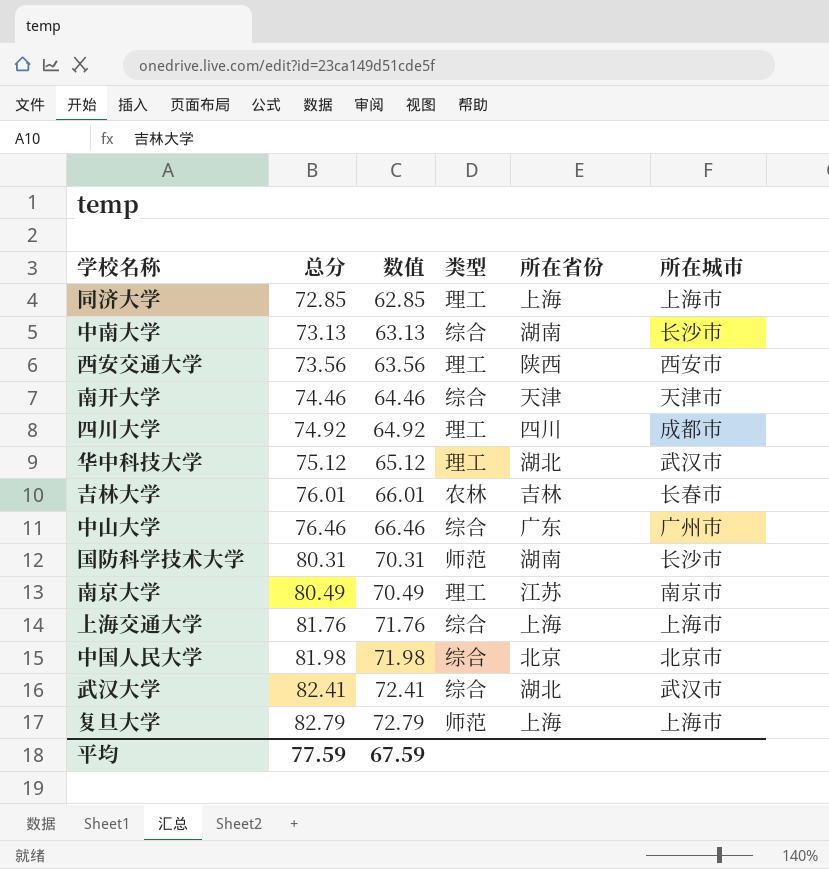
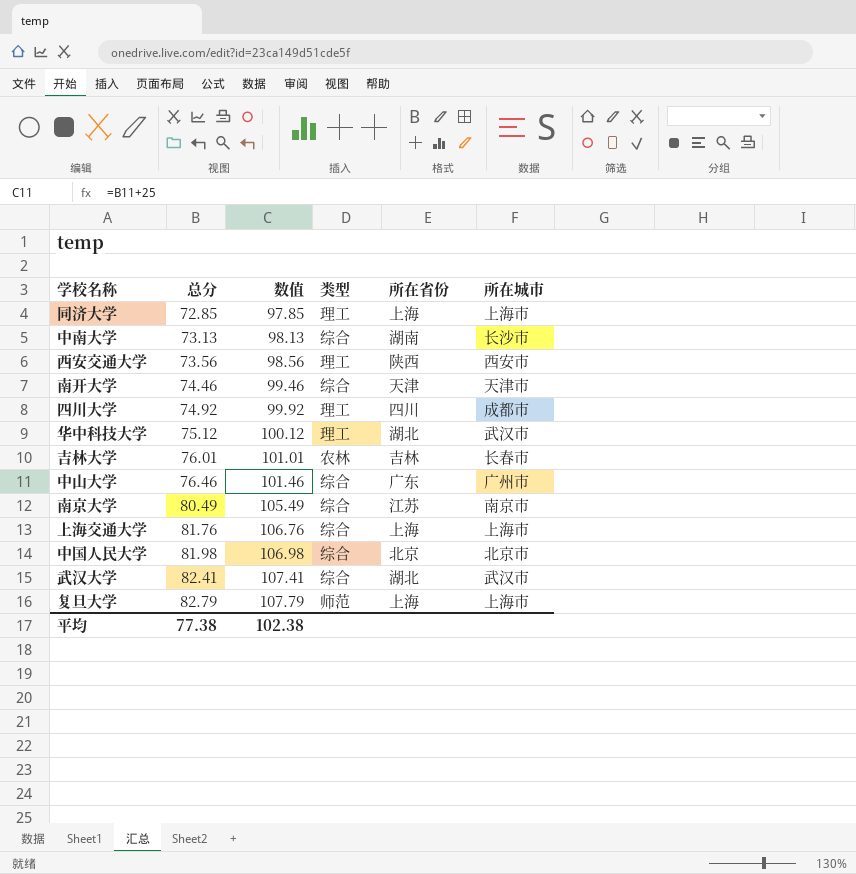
column 数值 | formula: [总分] - 10 -> [总分] + 25
row 国防科学技术大学: 80.31 | 70.31 | 师范 | 湖南 | 长沙市 -> none
南京大学 | 类型: 理工 -> 综合
平均 | 总分: 77.59 -> 77.38
平均 | 数值: 67.59 -> 102.38

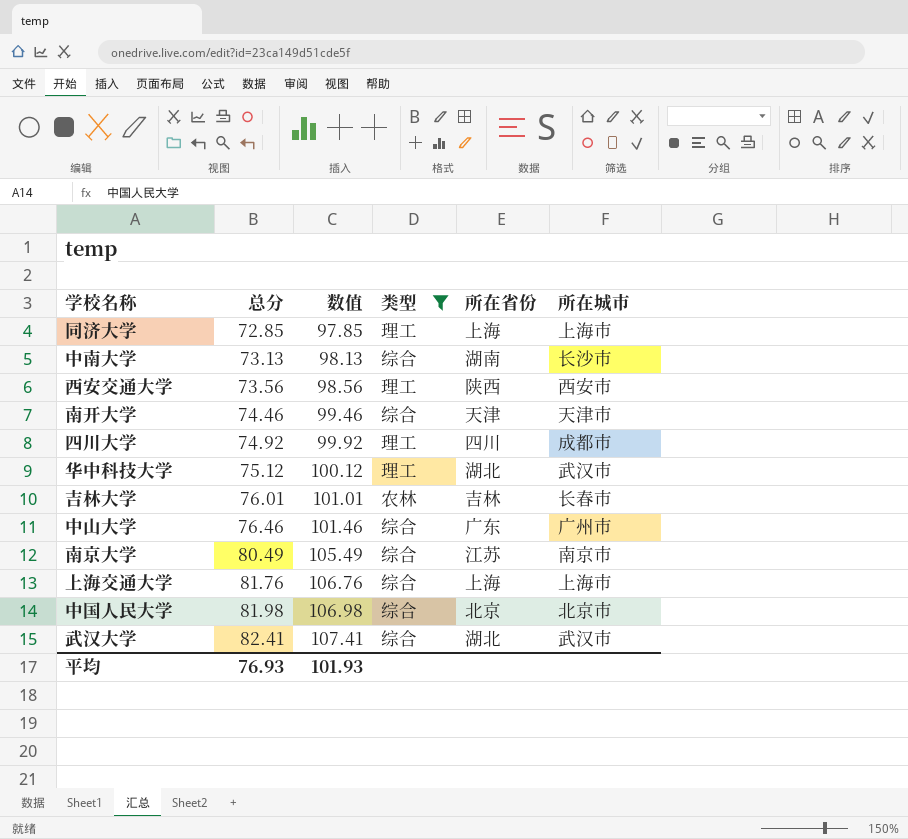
filter: none -> 类型 != 师范
平均 | 总分: 77.38 -> 76.93
平均 | 数值: 102.38 -> 101.93

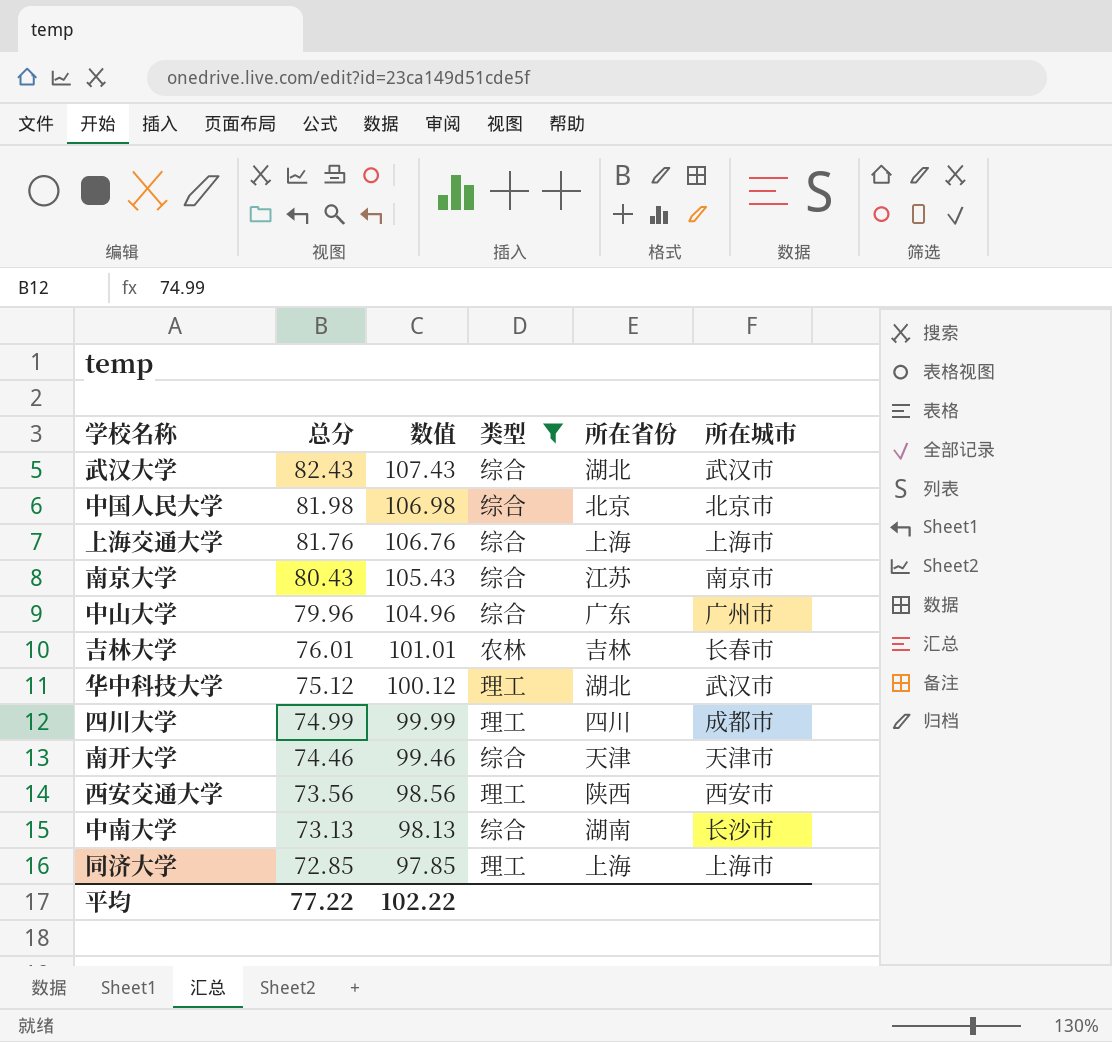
row order: 总分 ascending -> 总分 descending
武汉大学 | 总分: 82.41 -> 82.43
武汉大学 | 数值: 107.41 -> 107.43
南京大学 | 总分: 80.49 -> 80.43
南京大学 | 数值: 105.49 -> 105.43
中山大学 | 总分: 76.46 -> 79.96
中山大学 | 数值: 101.46 -> 104.96
四川大学 | 总分: 74.92 -> 74.99
四川大学 | 数值: 99.92 -> 99.99
平均 | 总分: 76.93 -> 77.22
平均 | 数值: 101.93 -> 102.22

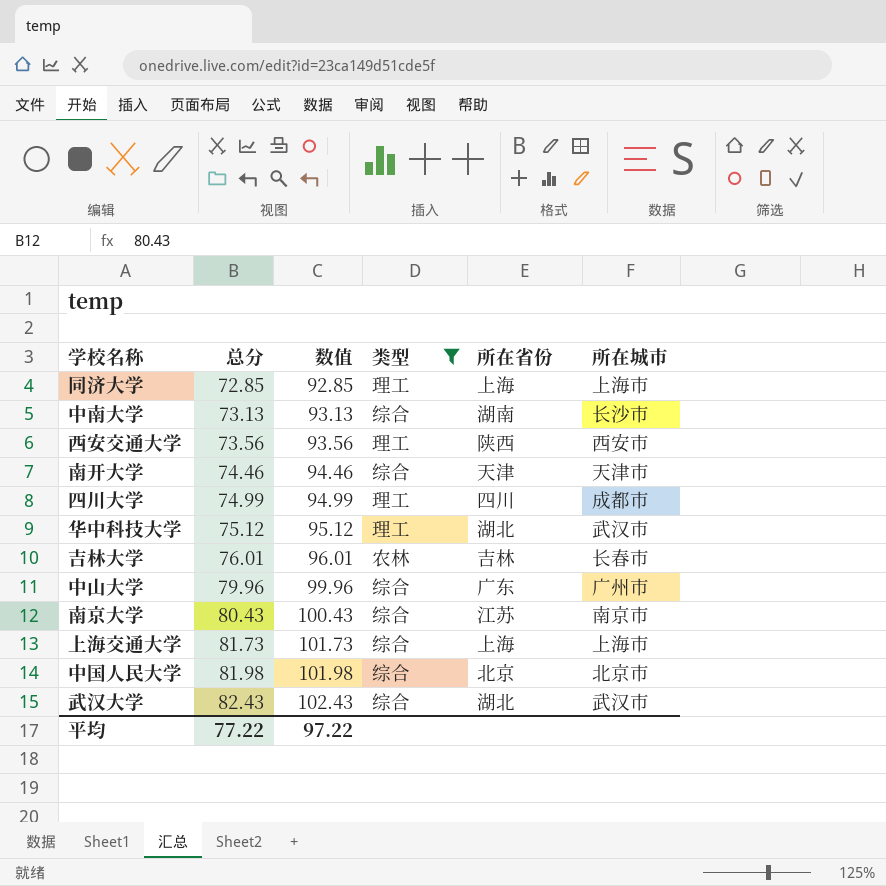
row order: 总分 descending -> 总分 ascending
column 数值 | formula: [总分] + 25 -> [总分] + 20
上海交通大学 | 总分: 81.76 -> 81.73
平均 | 数值: 102.22 -> 97.22

